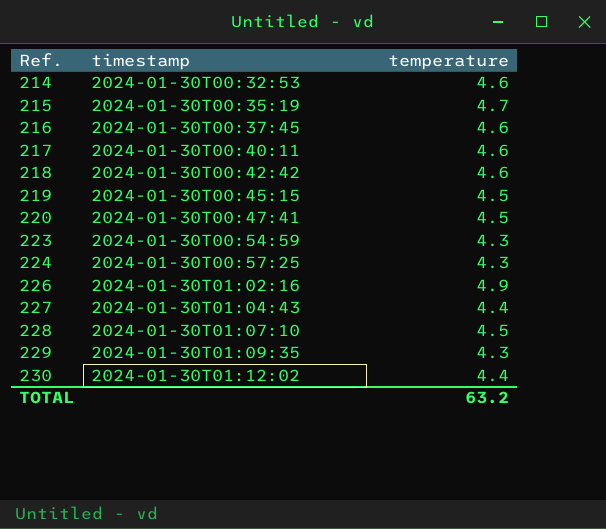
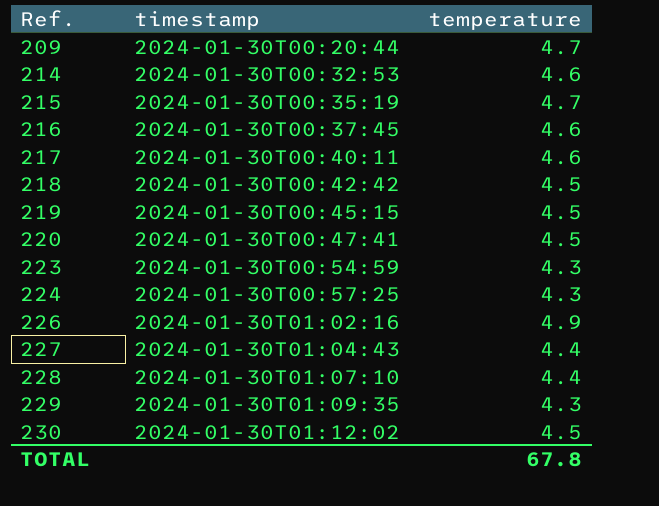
row 209: none -> 2024-01-30T00:20:44 | 4.7
218 | temperature: 4.6 -> 4.5
228 | temperature: 4.5 -> 4.4
230 | temperature: 4.4 -> 4.5
TOTAL | temperature: 63.2 -> 67.8

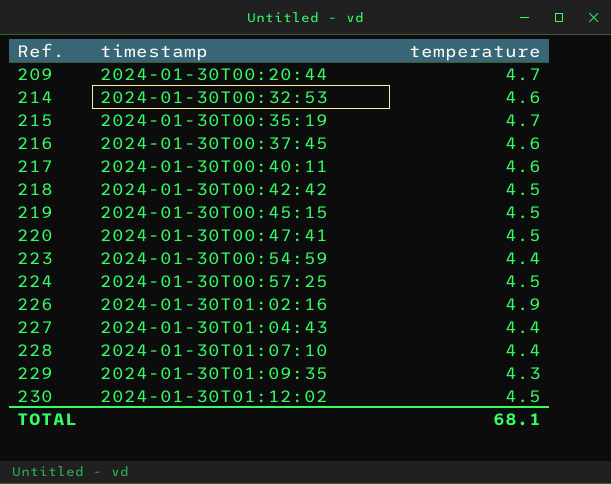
223 | temperature: 4.3 -> 4.4
224 | temperature: 4.3 -> 4.5
TOTAL | temperature: 67.8 -> 68.1

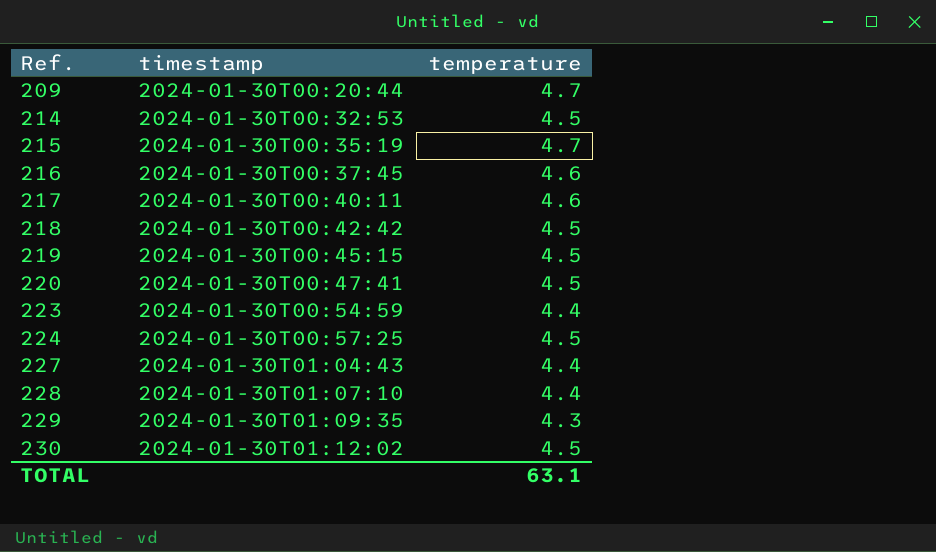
row 226: 2024-01-30T01:02:16 | 4.9 -> none
214 | temperature: 4.6 -> 4.5
TOTAL | temperature: 68.1 -> 63.1

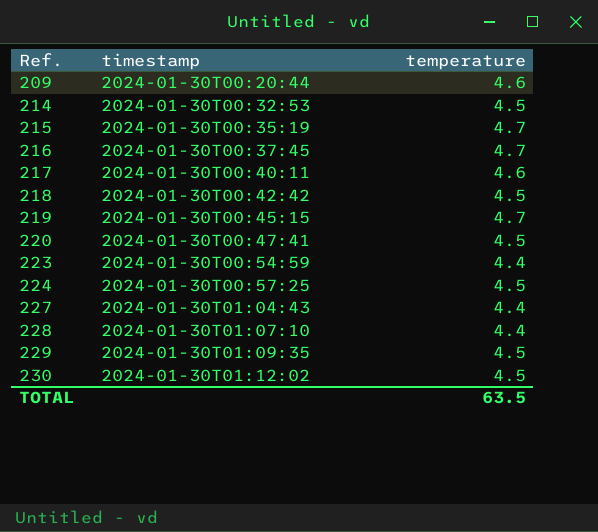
209 | temperature: 4.7 -> 4.6
216 | temperature: 4.6 -> 4.7
219 | temperature: 4.5 -> 4.7
229 | temperature: 4.3 -> 4.5
TOTAL | temperature: 63.1 -> 63.5

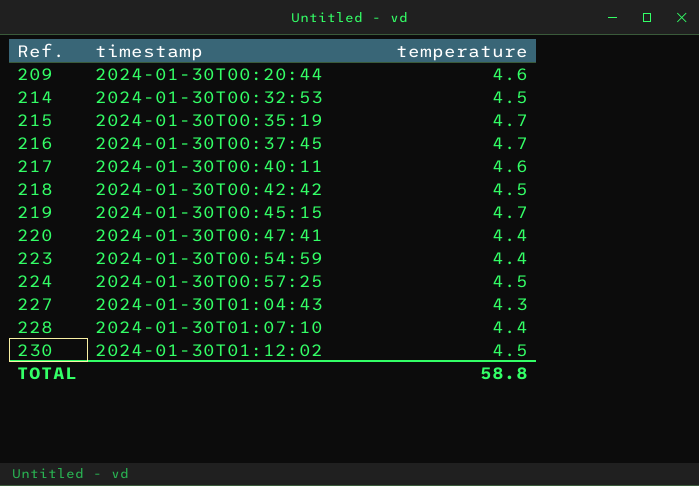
row 229: 2024-01-30T01:09:35 | 4.5 -> none
220 | temperature: 4.5 -> 4.4
227 | temperature: 4.4 -> 4.3
TOTAL | temperature: 63.5 -> 58.8

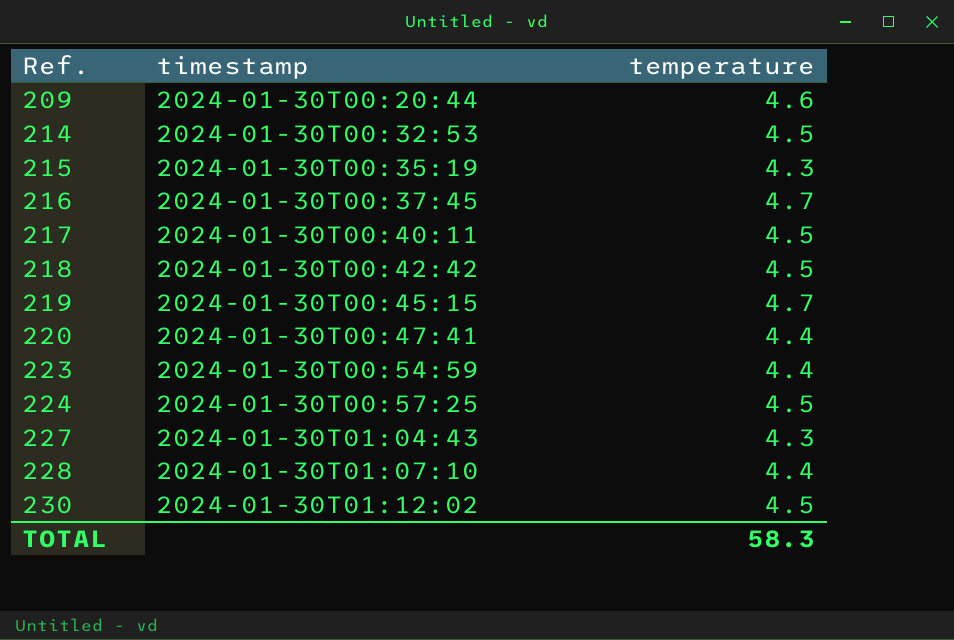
215 | temperature: 4.7 -> 4.3
217 | temperature: 4.6 -> 4.5
TOTAL | temperature: 58.8 -> 58.3

